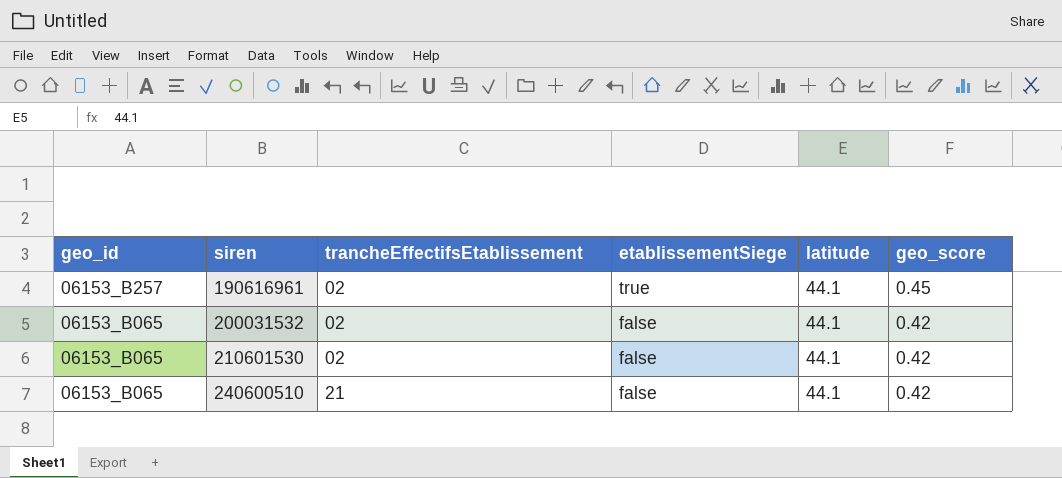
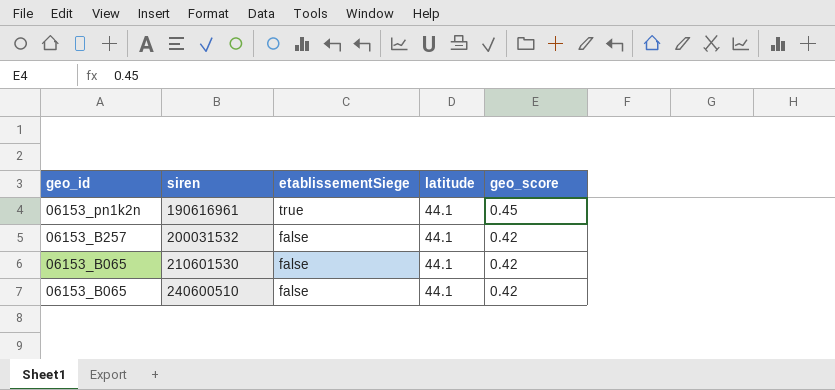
column trancheEffectifsEtablissement | position: 3 -> none
190616961 | geo_id: 06153_B257 -> 06153_pn1k2n
200031532 | geo_id: 06153_B065 -> 06153_B257

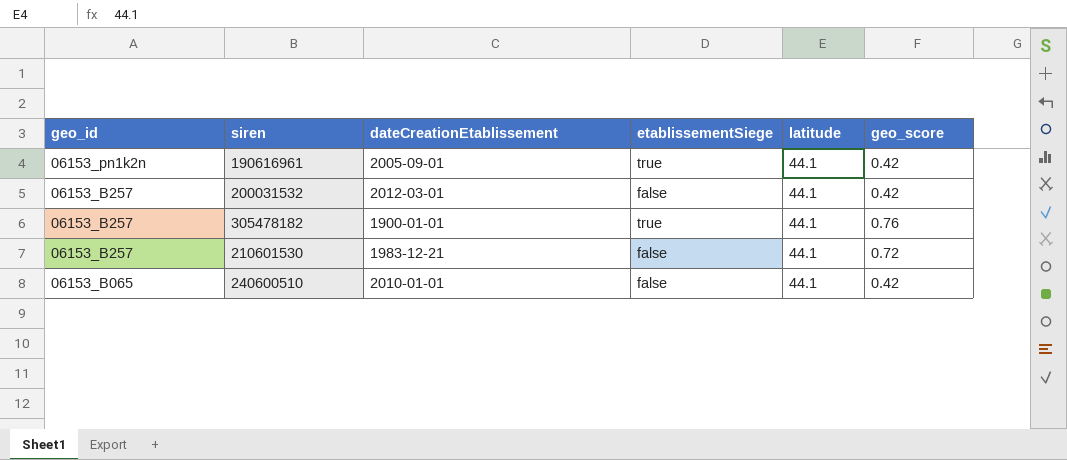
column dateCreationEtablissement | position: none -> 3
190616961 | geo_score: 0.45 -> 0.42
row 305478182: none -> 06153_B257 | 1900-01-01 | true | 44.1 | 0.76
210601530 | geo_id: 06153_B065 -> 06153_B257
210601530 | geo_score: 0.42 -> 0.72

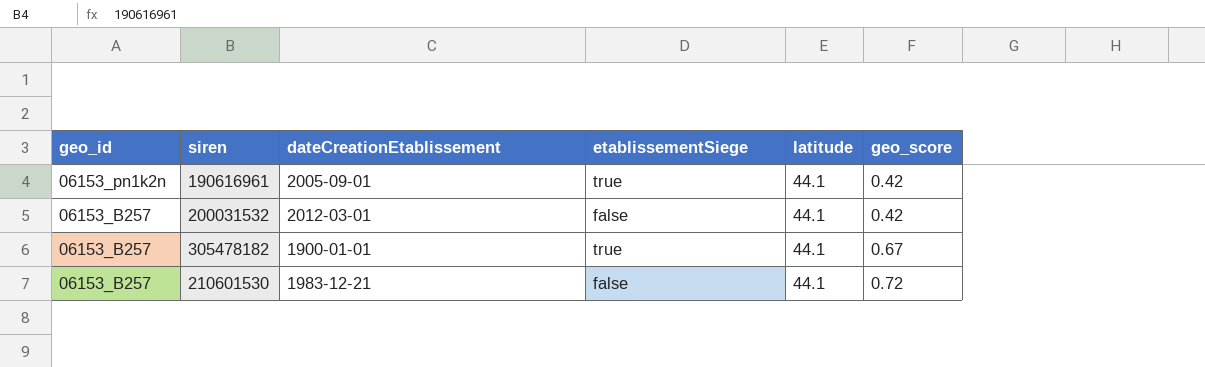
row 240600510: 06153_B065 | 2010-01-01 | false | 44.1 | 0.42 -> none
305478182 | geo_score: 0.76 -> 0.67

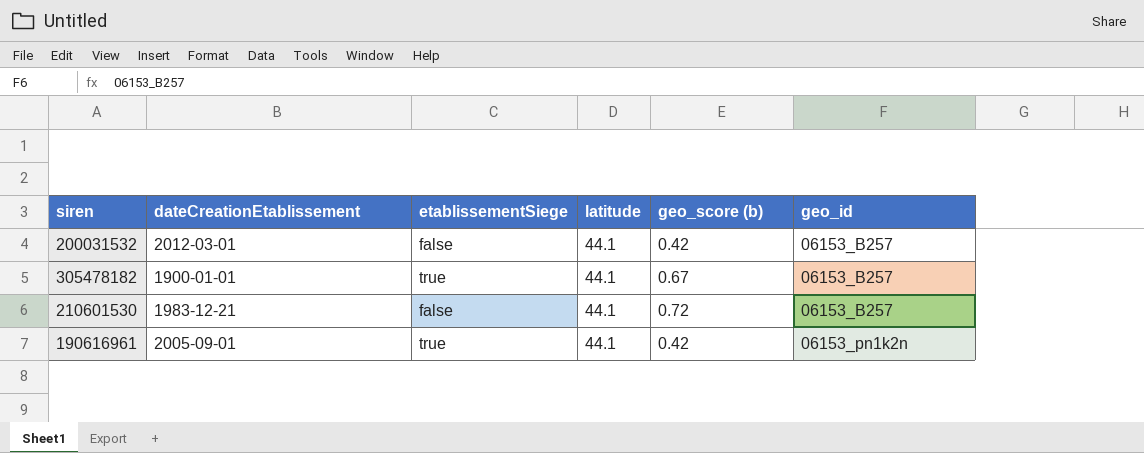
row order: geo_id descending -> geo_id ascending
column name: geo_score -> geo_score (b)
column geo_id | position: 1 -> 6

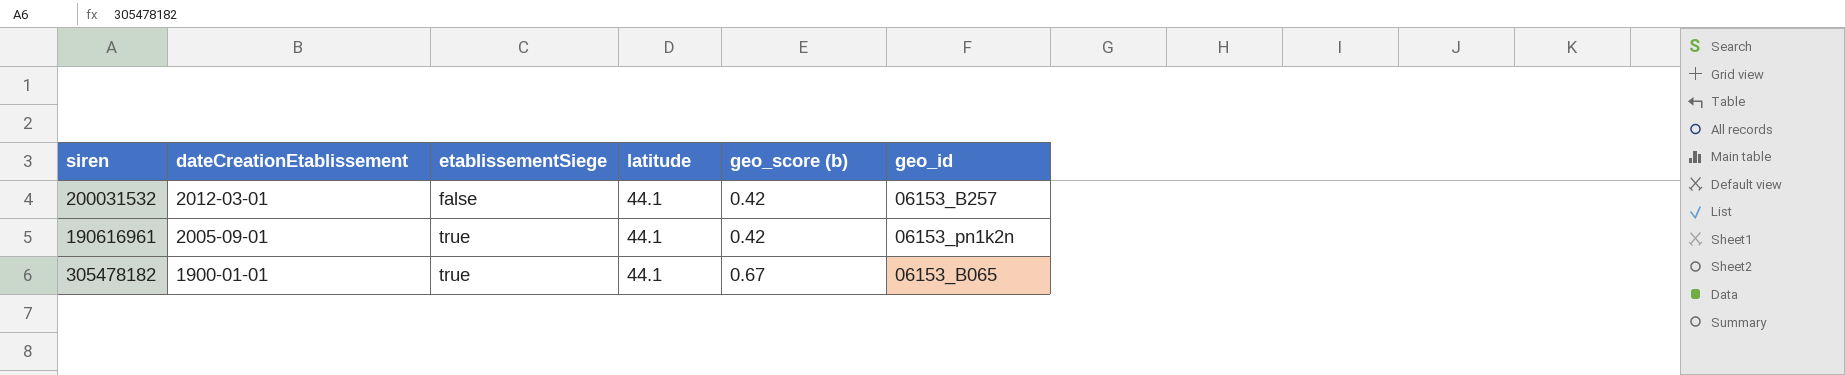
row order: geo_id ascending -> dateCreationEtablissement descending
row 210601530: 1983-12-21 | false | 44.1 | 0.72 | 06153_B257 -> none
305478182 | geo_id: 06153_B257 -> 06153_B065

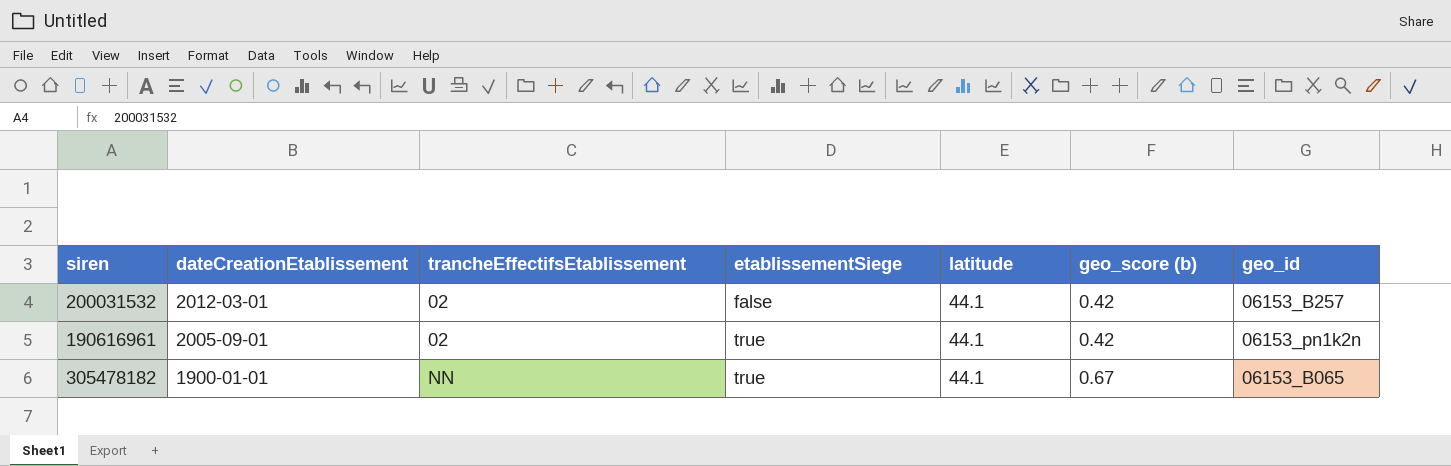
column trancheEffectifsEtablissement | position: none -> 3

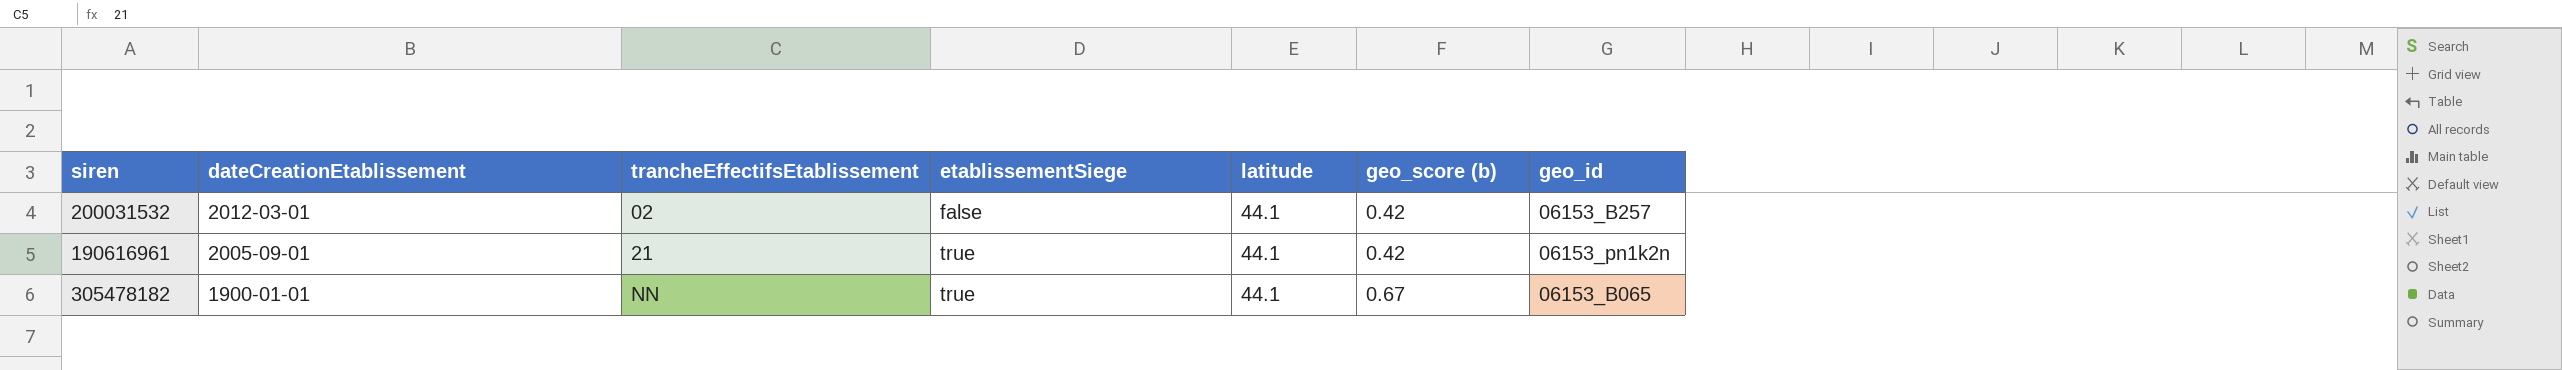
190616961 | trancheEffectifsEtablissement: 02 -> 21

